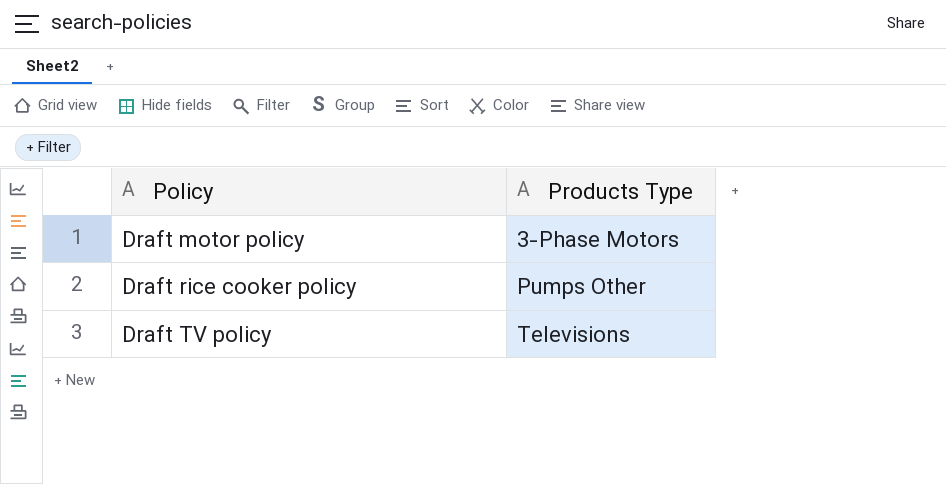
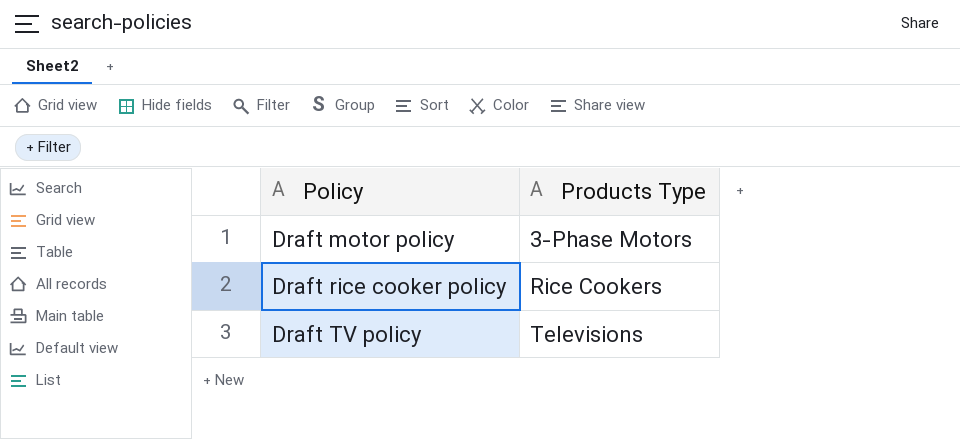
Draft rice cooker policy | Products Type: Pumps Other -> Rice Cookers

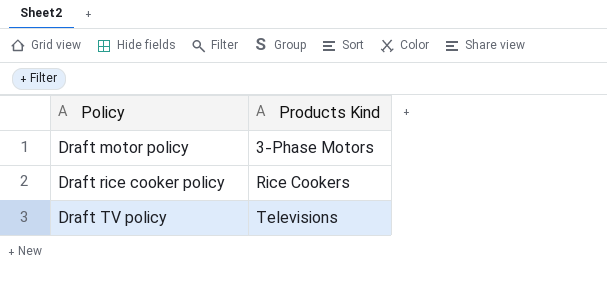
column name: Products Type -> Products Kind

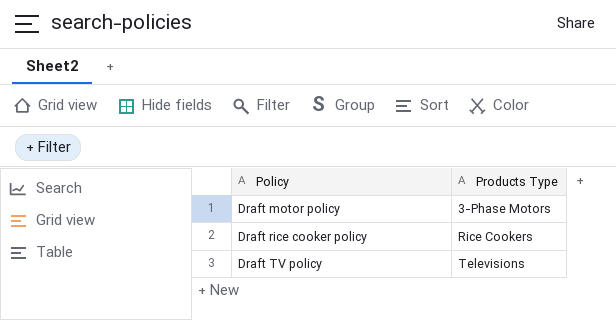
column name: Products Kind -> Products Type

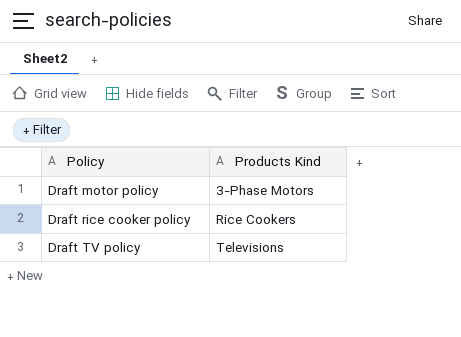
column name: Products Type -> Products Kind

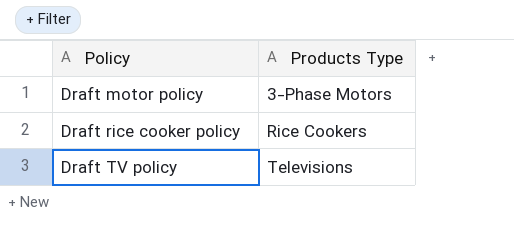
column name: Products Kind -> Products Type

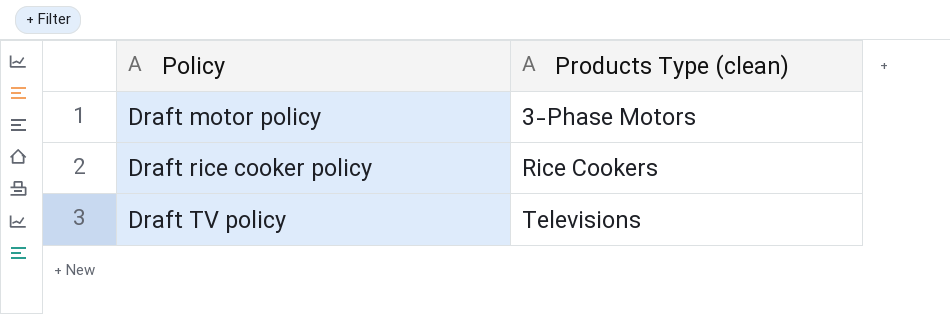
column name: Products Type -> Products Type (clean)

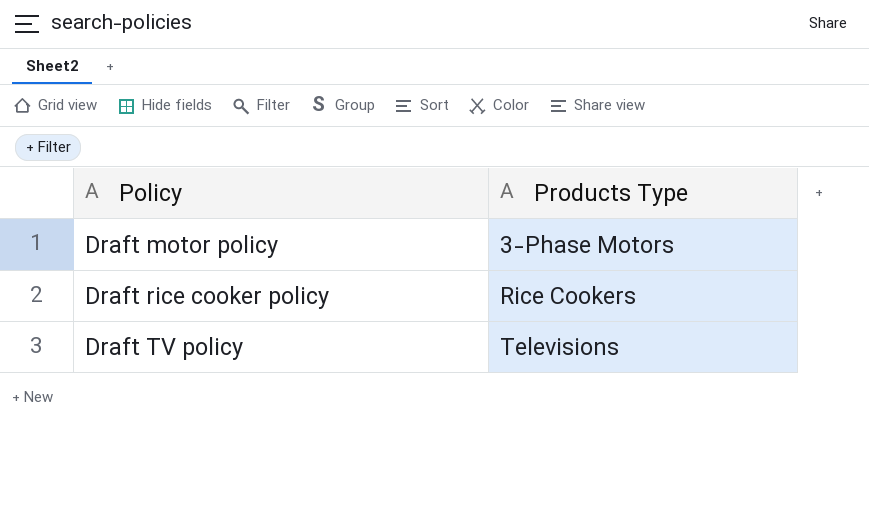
column name: Products Type (clean) -> Products Type

